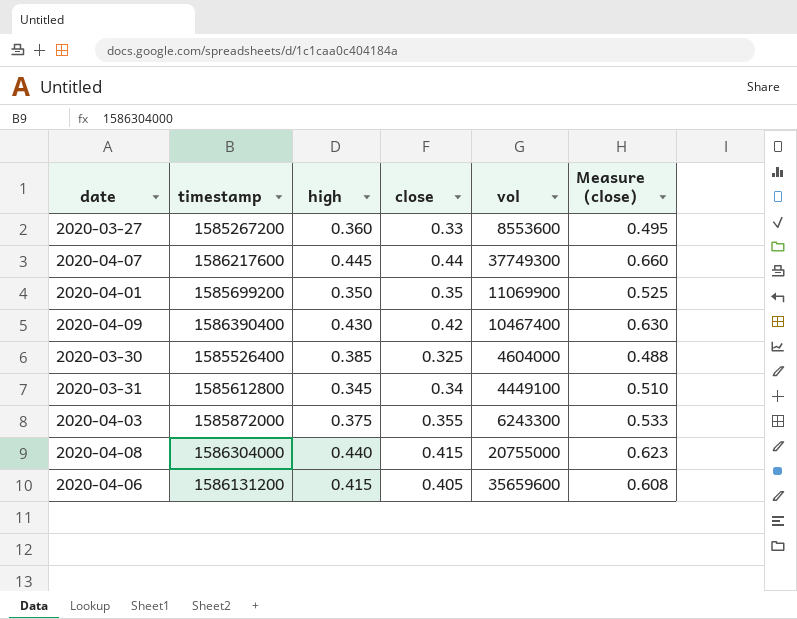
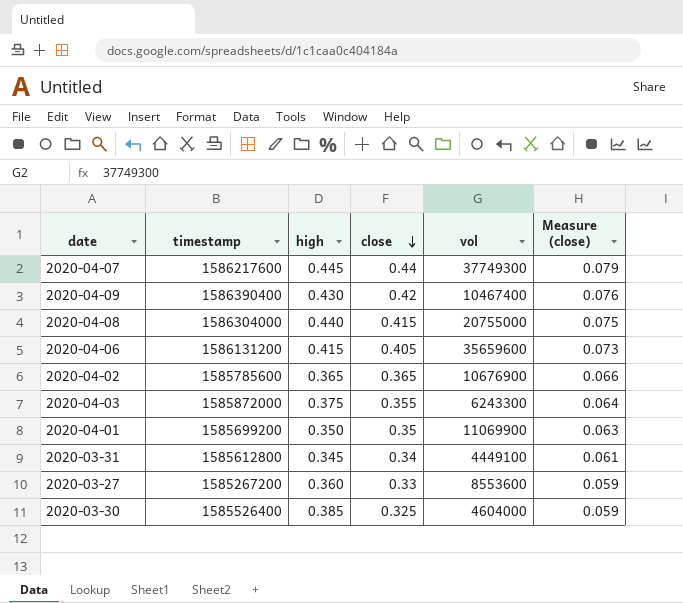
row order: none -> close descending
column Measure (close) | formula: [close] * 1.5 -> [close] * 0.18
row 2020-04-02: none -> 1585785600 | 0.365 | 0.365 | 10676900 | 0.066

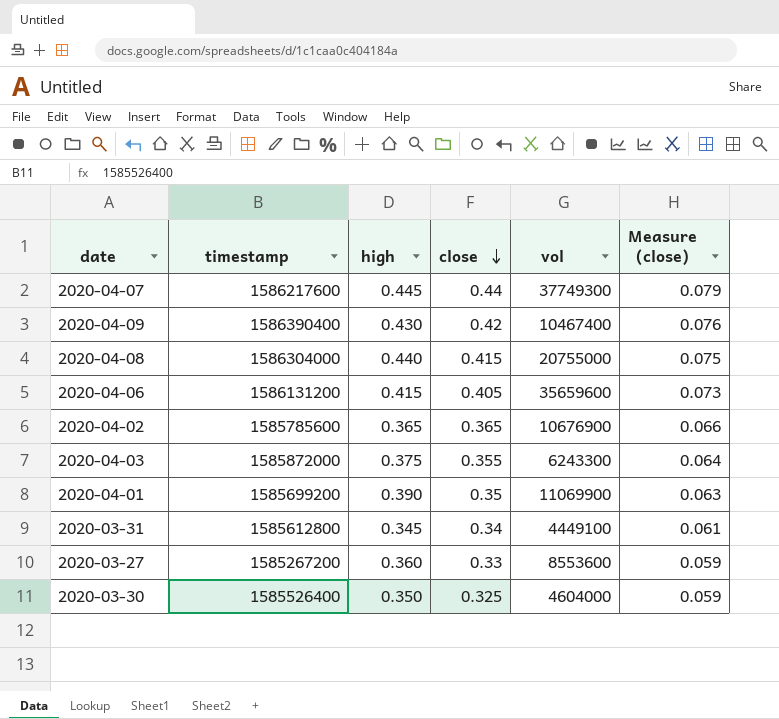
2020-04-01 | high: 0.350 -> 0.390
2020-03-30 | high: 0.385 -> 0.350

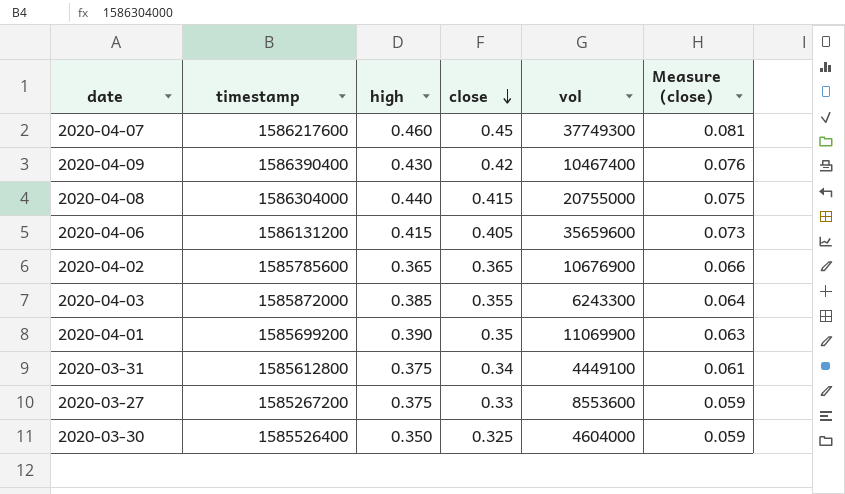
2020-04-07 | high: 0.445 -> 0.460
2020-04-07 | close: 0.44 -> 0.45
2020-04-07 | Measure (close): 0.079 -> 0.081
2020-04-03 | high: 0.375 -> 0.385
2020-03-31 | high: 0.345 -> 0.375
2020-03-27 | high: 0.360 -> 0.375

